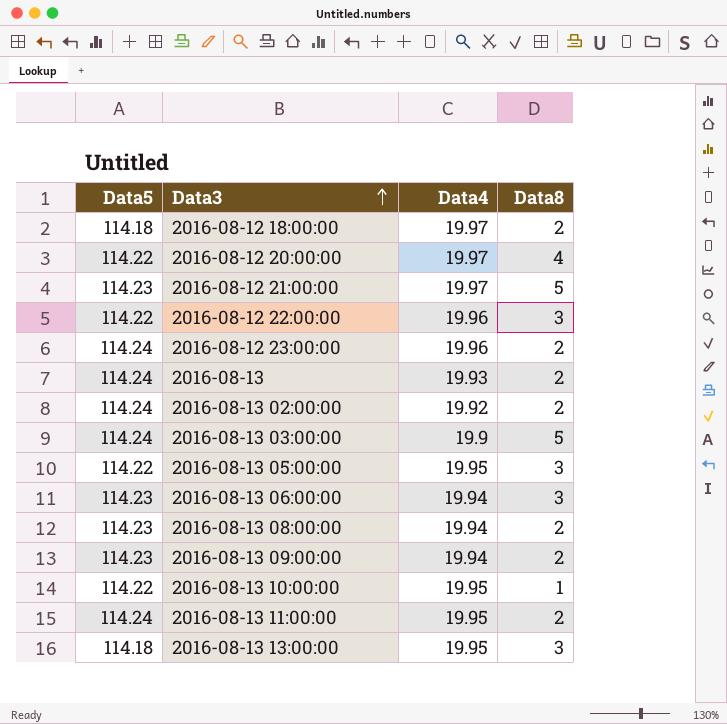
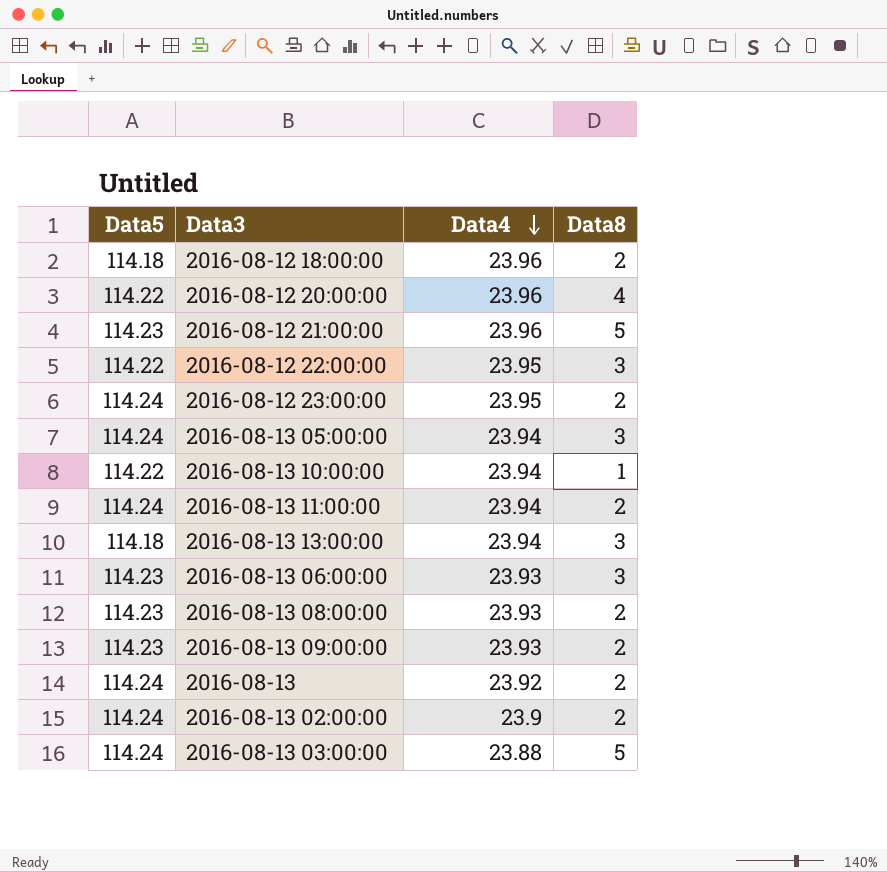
row order: Data3 ascending -> Data4 descending
2016-08-12 18:00:00 | Data4: 19.97 -> 23.96
2016-08-12 20:00:00 | Data4: 19.97 -> 23.96
2016-08-12 21:00:00 | Data4: 19.97 -> 23.96
2016-08-12 22:00:00 | Data4: 19.96 -> 23.95
2016-08-12 23:00:00 | Data4: 19.96 -> 23.95
2016-08-13 05:00:00 | Data5: 114.22 -> 114.24
2016-08-13 05:00:00 | Data4: 19.95 -> 23.94
2016-08-13 10:00:00 | Data4: 19.95 -> 23.94
2016-08-13 11:00:00 | Data4: 19.95 -> 23.94
2016-08-13 13:00:00 | Data4: 19.95 -> 23.94
2016-08-13 06:00:00 | Data4: 19.94 -> 23.93
2016-08-13 08:00:00 | Data4: 19.94 -> 23.93
2016-08-13 09:00:00 | Data4: 19.94 -> 23.93
2016-08-13 | Data4: 19.93 -> 23.92
2016-08-13 02:00:00 | Data4: 19.92 -> 23.9
2016-08-13 03:00:00 | Data4: 19.9 -> 23.88

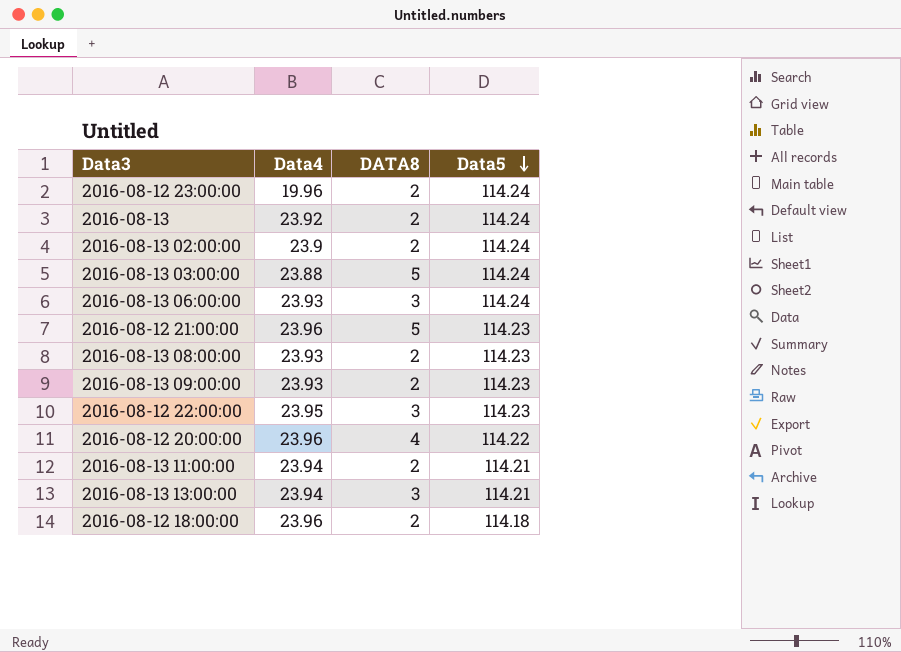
row order: Data4 descending -> Data5 descending
column name: Data8 -> DATA8
column Data5 | position: 1 -> 4
row 2016-08-13 05:00:00: 114.24 | 23.94 | 3 -> none
row 2016-08-13 10:00:00: 114.22 | 23.94 | 1 -> none
2016-08-12 23:00:00 | Data4: 23.95 -> 19.96
2016-08-13 06:00:00 | Data5: 114.23 -> 114.24
2016-08-12 22:00:00 | Data5: 114.22 -> 114.23
2016-08-13 11:00:00 | Data5: 114.24 -> 114.21
2016-08-13 13:00:00 | Data5: 114.18 -> 114.21

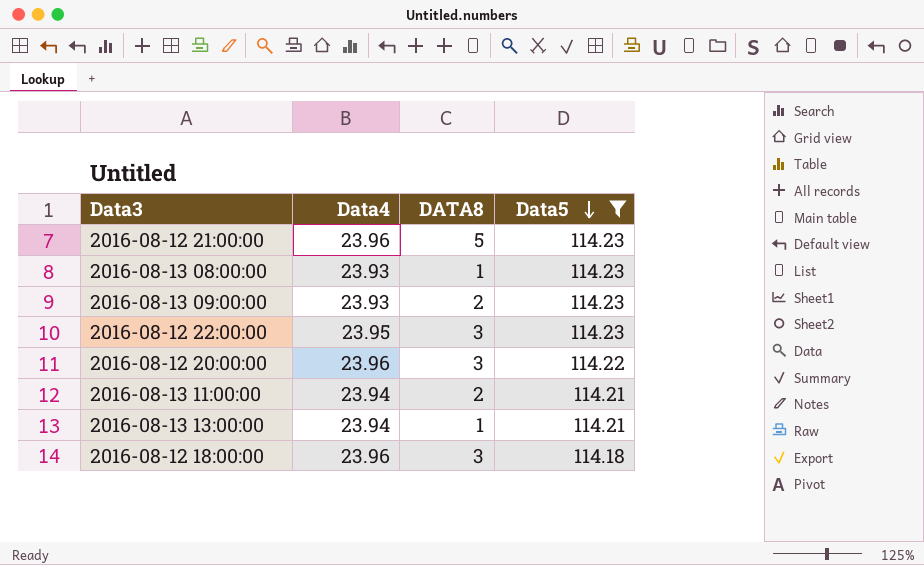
filter: none -> Data5 != 114.24
2016-08-13 08:00:00 | DATA8: 2 -> 1
2016-08-12 20:00:00 | DATA8: 4 -> 3
2016-08-13 13:00:00 | DATA8: 3 -> 1
2016-08-12 18:00:00 | DATA8: 2 -> 3

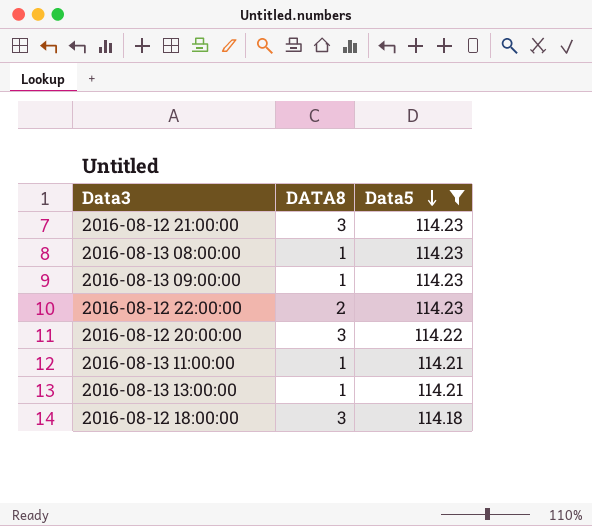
column Data4 | position: 2 -> none
2016-08-12 21:00:00 | DATA8: 5 -> 3
2016-08-13 09:00:00 | DATA8: 2 -> 1
2016-08-12 22:00:00 | DATA8: 3 -> 2
2016-08-13 11:00:00 | DATA8: 2 -> 1

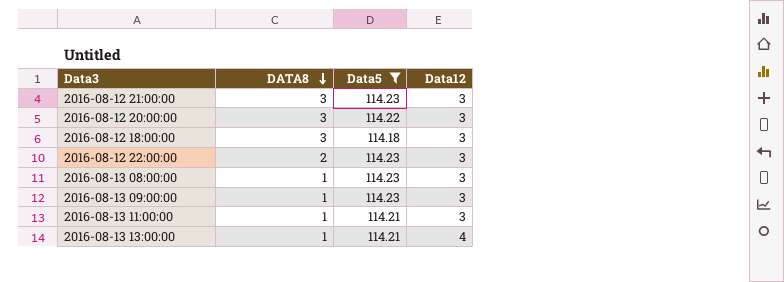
row order: Data5 descending -> DATA8 descending
column Data12 | position: none -> 4

